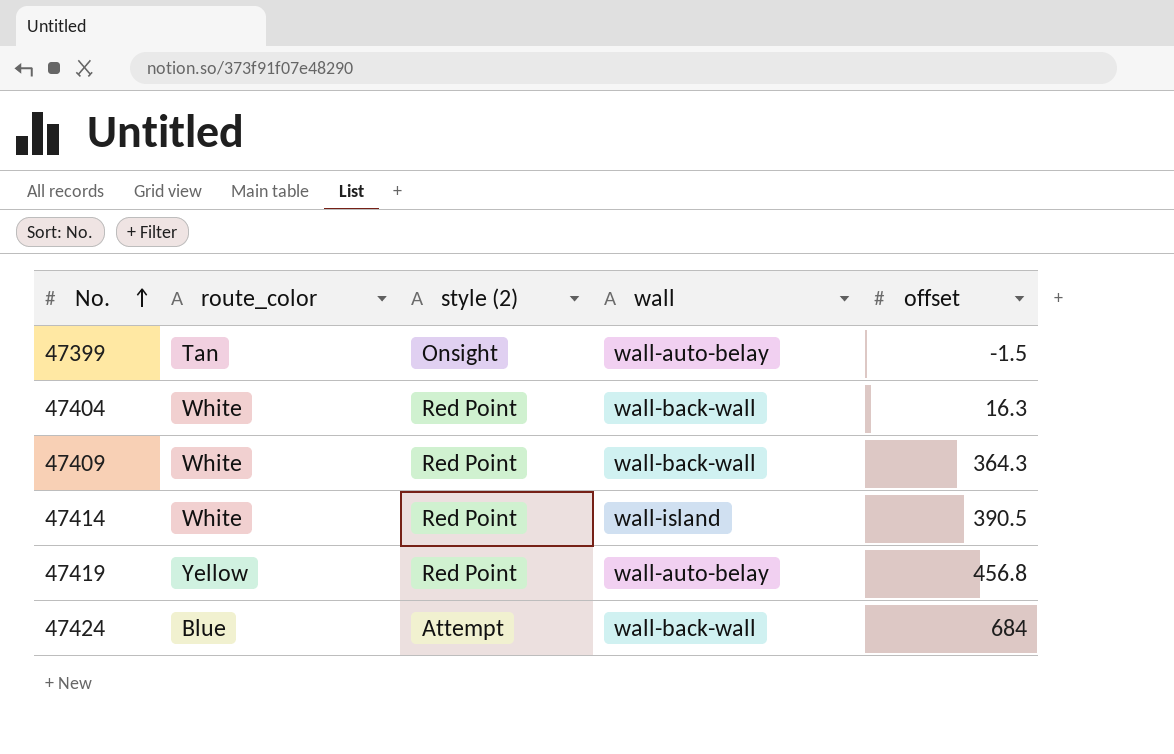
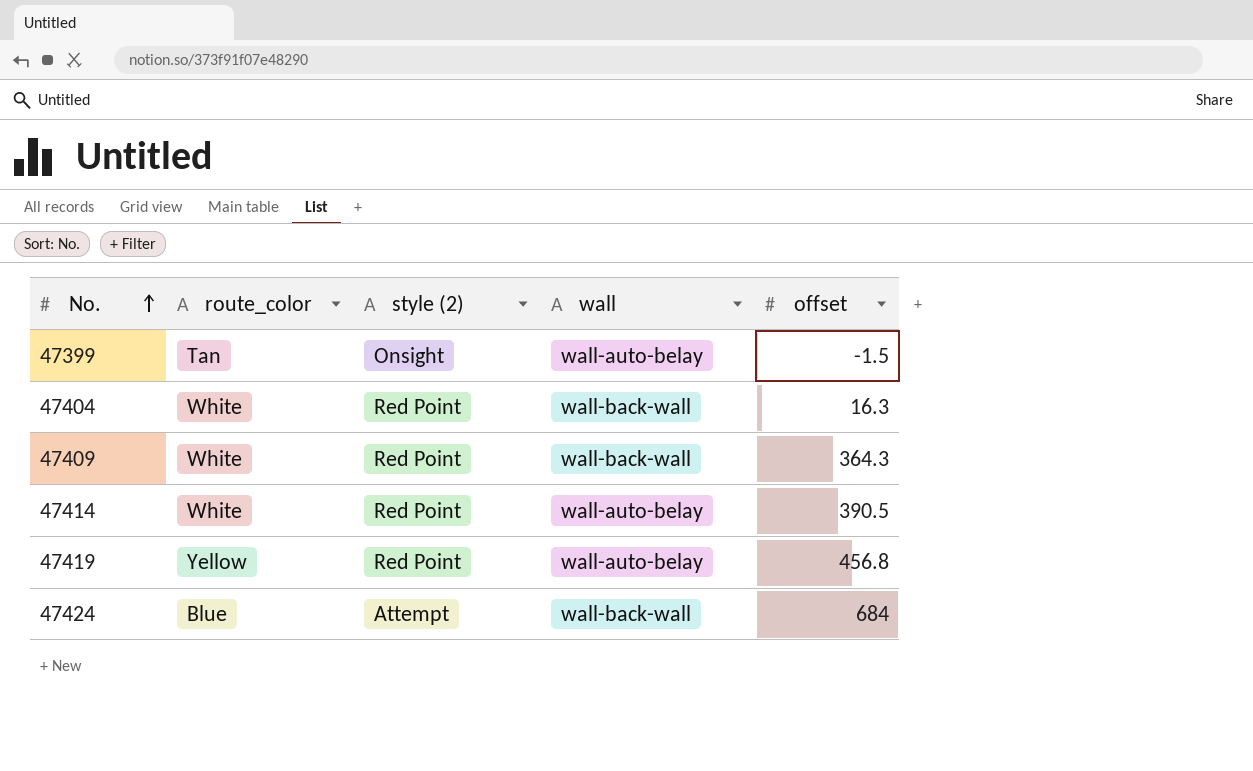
47414 | wall: wall-island -> wall-auto-belay

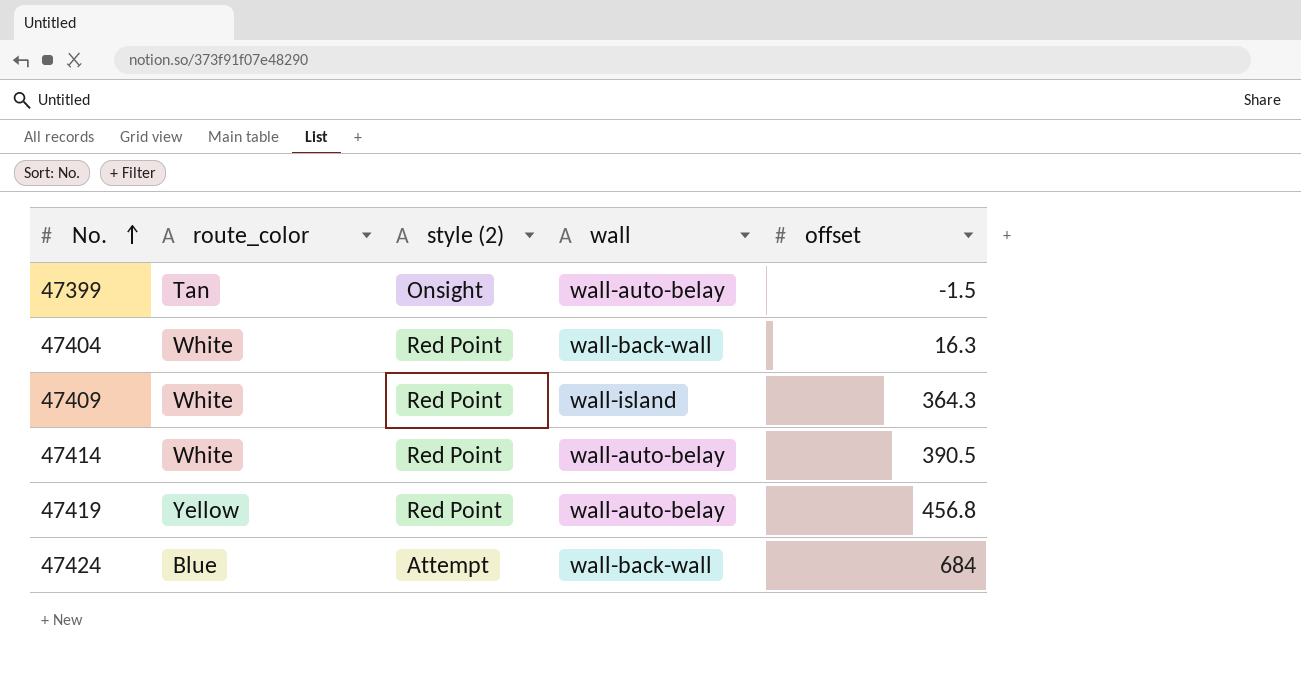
47409 | wall: wall-back-wall -> wall-island

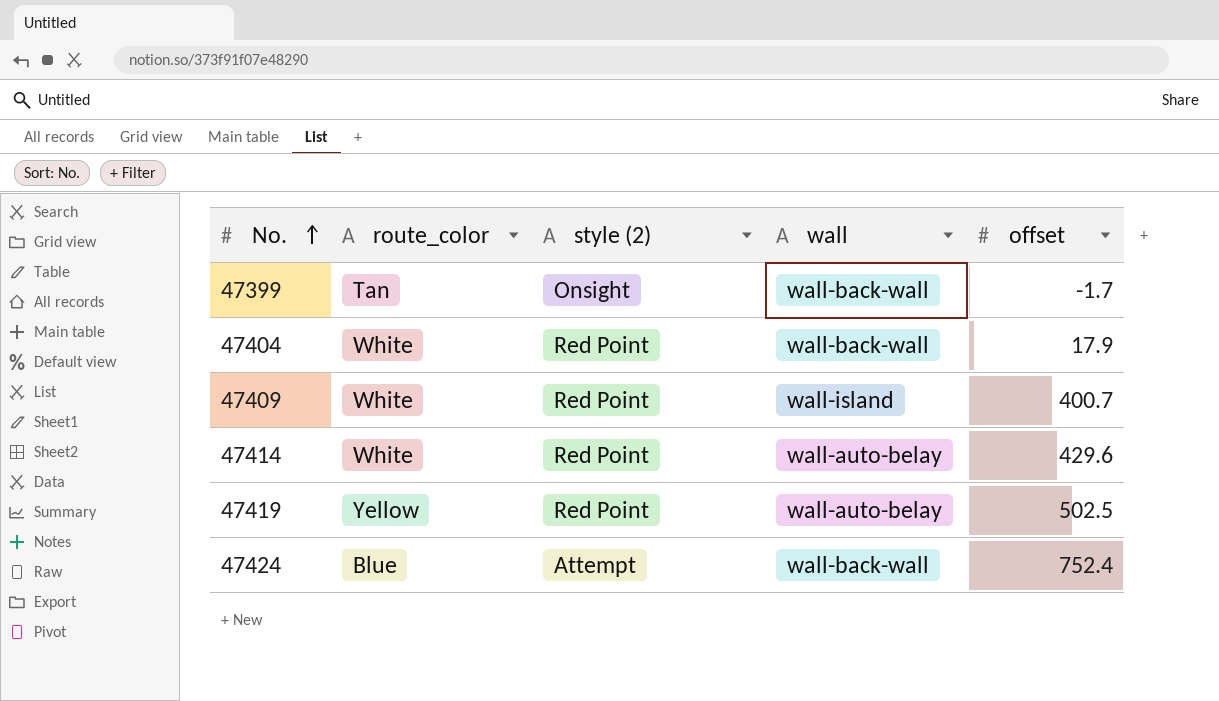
47399 | wall: wall-auto-belay -> wall-back-wall
47399 | offset: -1.5 -> -1.7
47404 | offset: 16.3 -> 17.9
47409 | offset: 364.3 -> 400.7
47414 | offset: 390.5 -> 429.6
47419 | offset: 456.8 -> 502.5
47424 | offset: 684 -> 752.4

